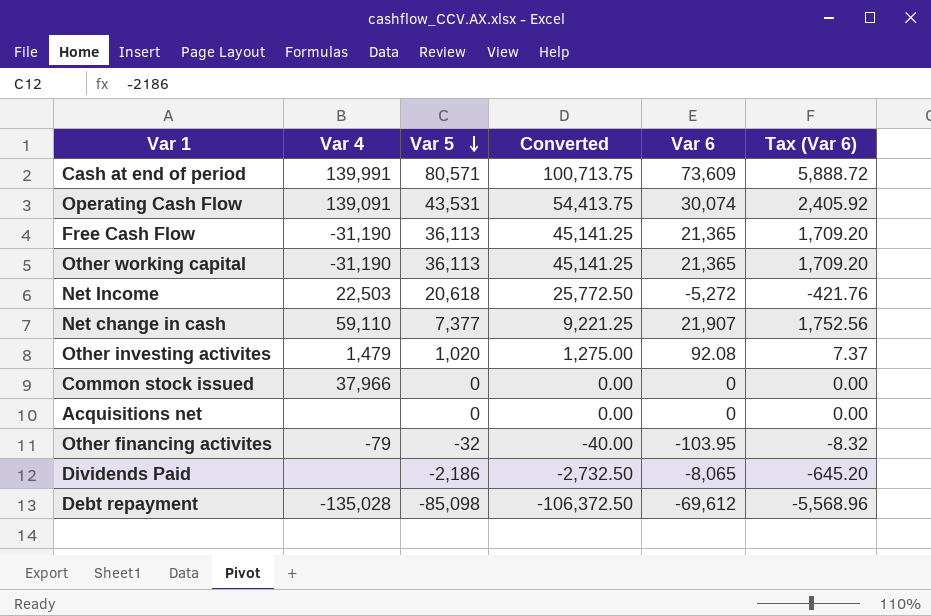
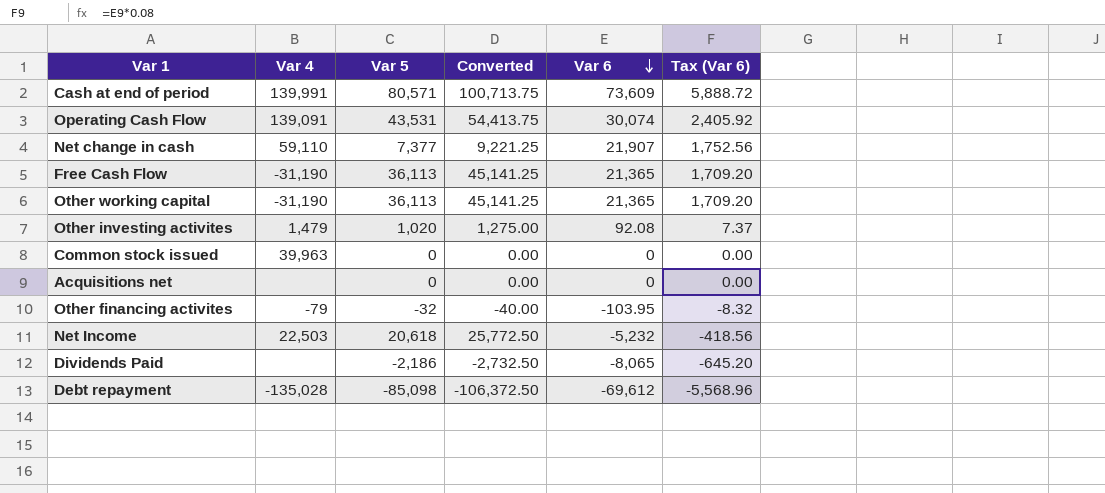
row order: Var 5 descending -> Var 6 descending
Common stock issued | Var 4: 37,966 -> 39,963
Net Income | Var 6: -5,272 -> -5,232
Net Income | Tax (Var 6): -421.76 -> -418.56

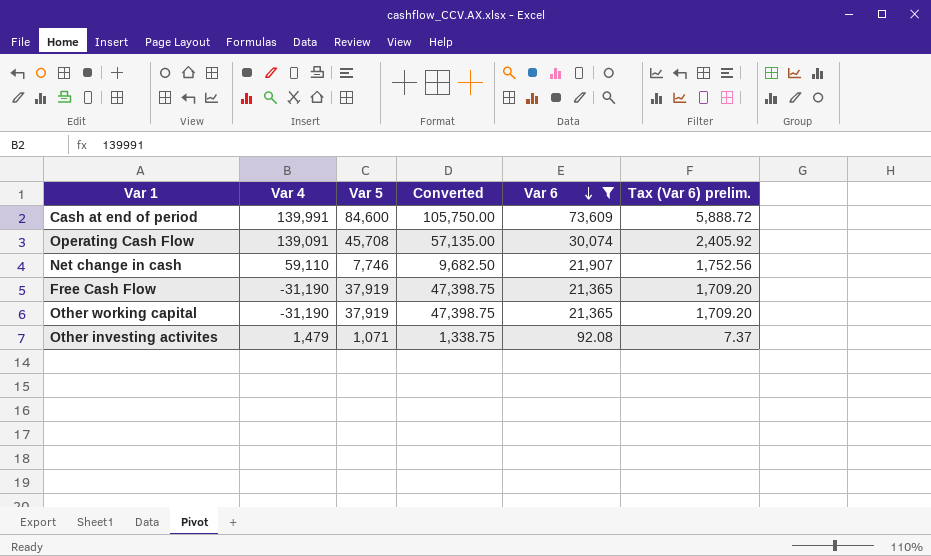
filter: none -> Var 6 >= 92.08
column name: Tax (Var 6) -> Tax (Var 6) prelim.
Cash at end of period | Var 5: 80,571 -> 84,600
Cash at end of period | Converted: 100,713.75 -> 105,750.00
Operating Cash Flow | Var 5: 43,531 -> 45,708
Operating Cash Flow | Converted: 54,413.75 -> 57,135.00
Net change in cash | Var 5: 7,377 -> 7,746
Net change in cash | Converted: 9,221.25 -> 9,682.50
Free Cash Flow | Var 5: 36,113 -> 37,919
Free Cash Flow | Converted: 45,141.25 -> 47,398.75
Other working capital | Var 5: 36,113 -> 37,919
Other working capital | Converted: 45,141.25 -> 47,398.75
Other investing activites | Var 5: 1,020 -> 1,071
Other investing activites | Converted: 1,275.00 -> 1,338.75

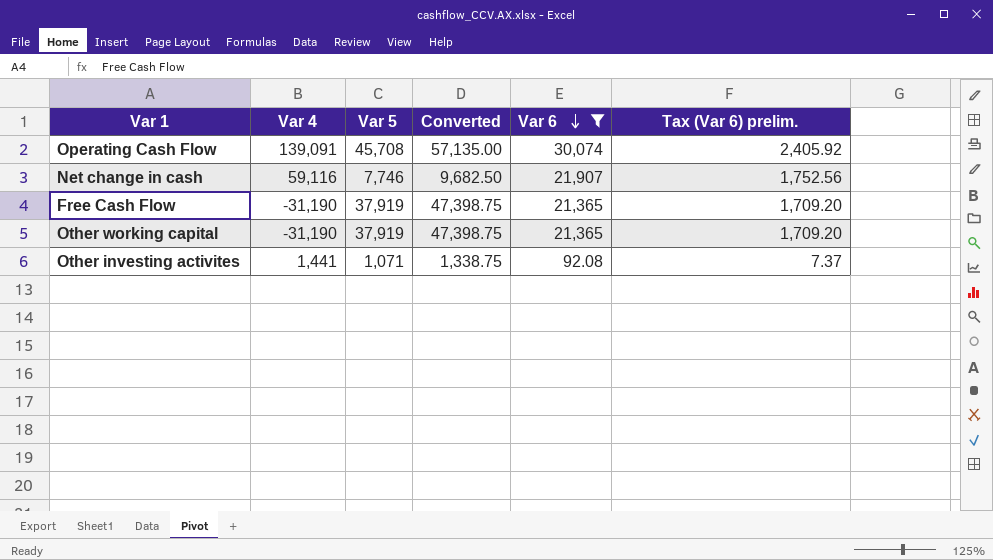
row Cash at end of period: 139,991 | 84,600 | 105,750.00 | 73,609 | 5,888.72 -> none
Net change in cash | Var 4: 59,110 -> 59,116
Other investing activites | Var 4: 1,479 -> 1,441

